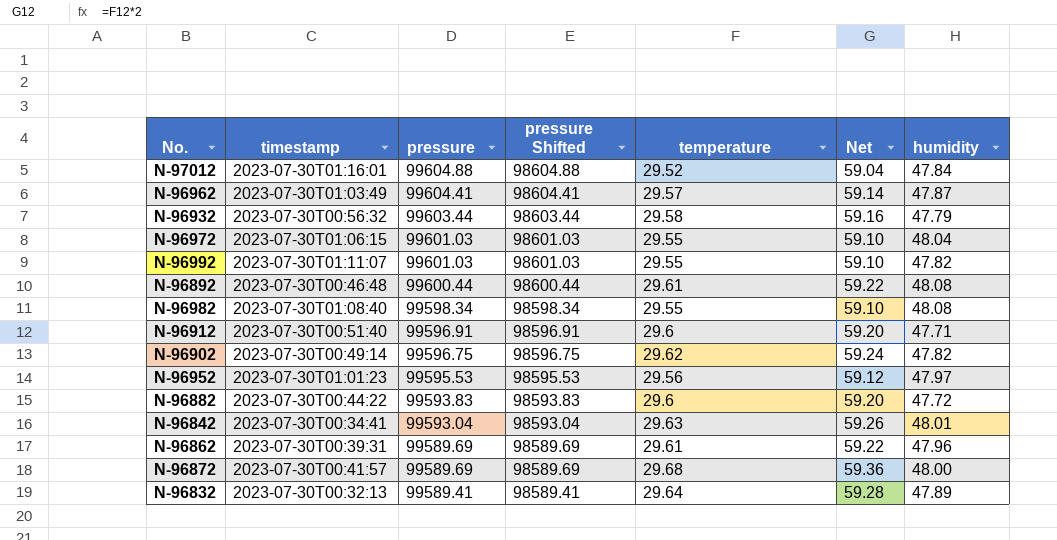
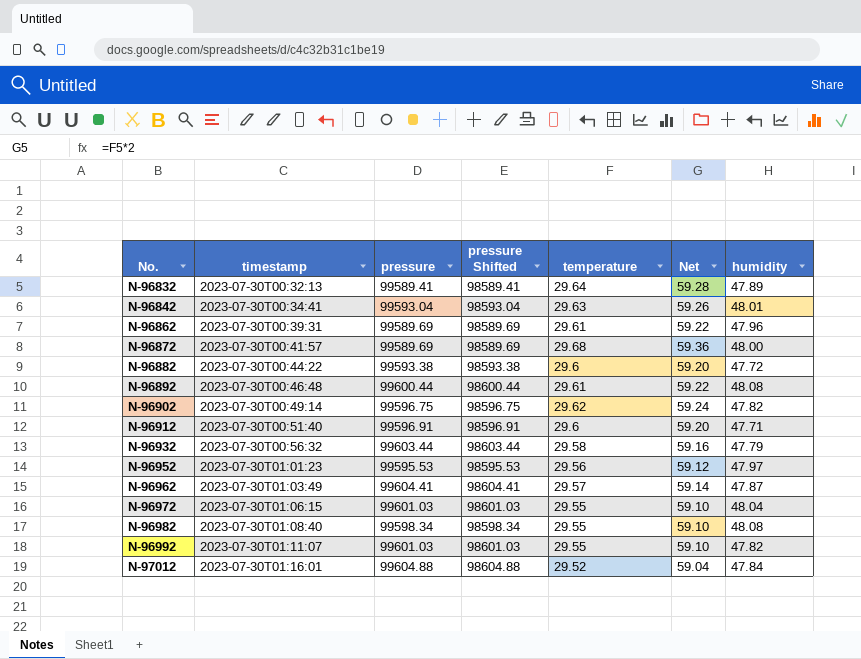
row order: pressure descending -> No. ascending
N-96882 | pressure: 99593.83 -> 99593.38
N-96882 | pressure Shifted: 98593.83 -> 98593.38

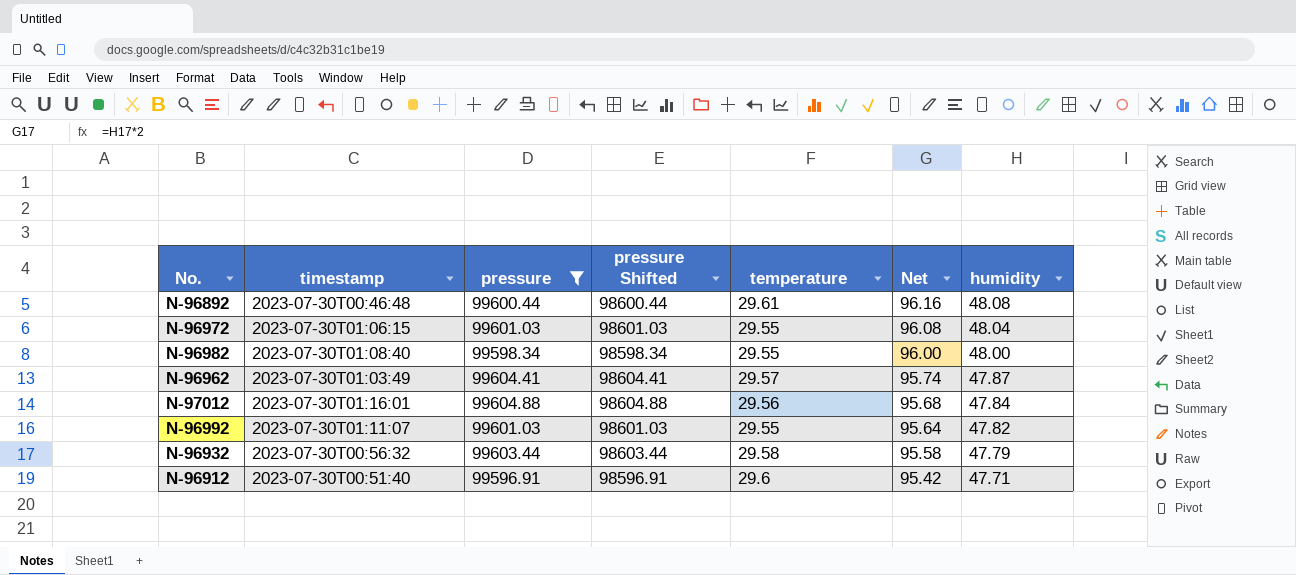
filter: none -> pressure >= 99596.91
row order: No. ascending -> Net descending
column Net | formula: [temperature] * 2 -> [humidity] * 2
N-96982 | humidity: 48.08 -> 48.00
N-97012 | temperature: 29.52 -> 29.56

